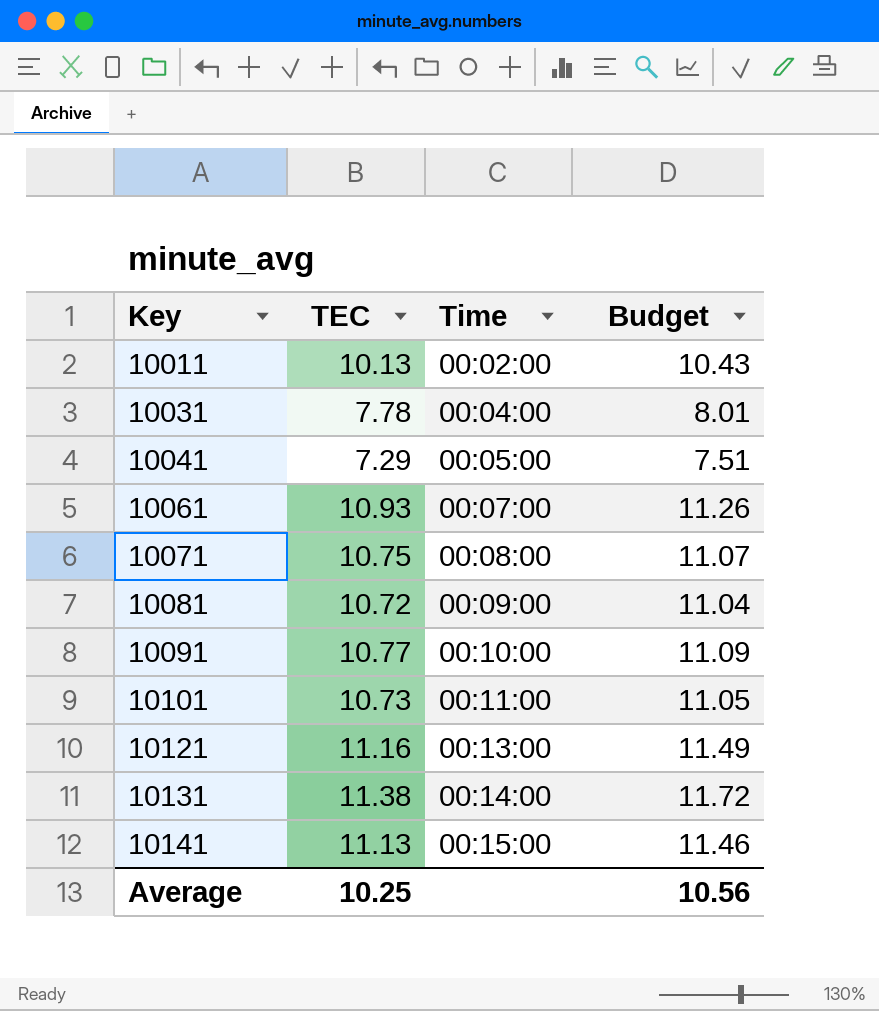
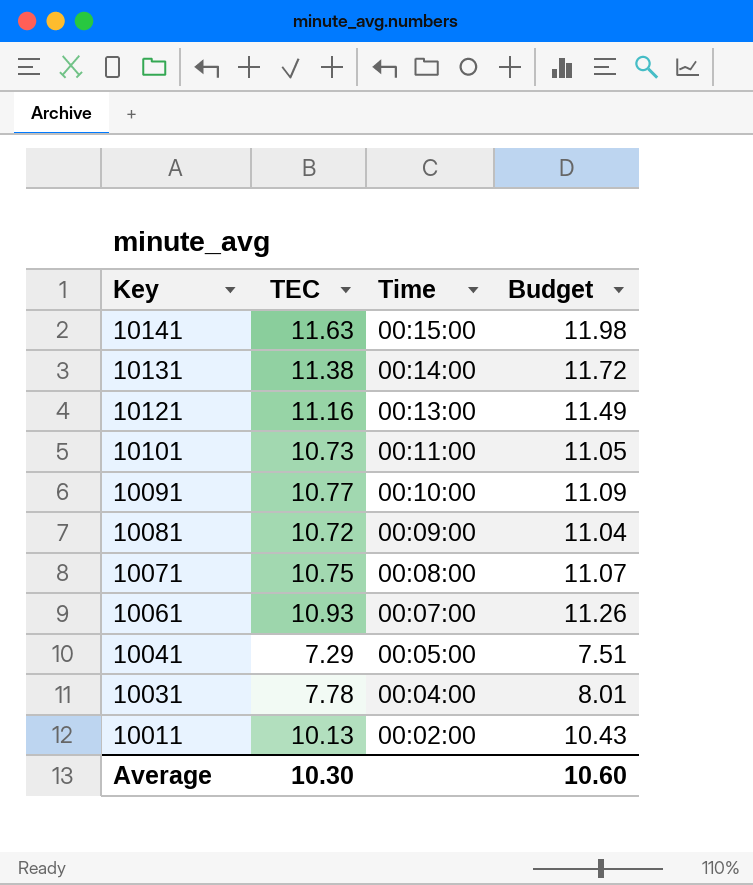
row order: Key ascending -> Key descending
10141 | TEC: 11.13 -> 11.63
10141 | Budget: 11.46 -> 11.98
Average | TEC: 10.25 -> 10.30
Average | Budget: 10.56 -> 10.60

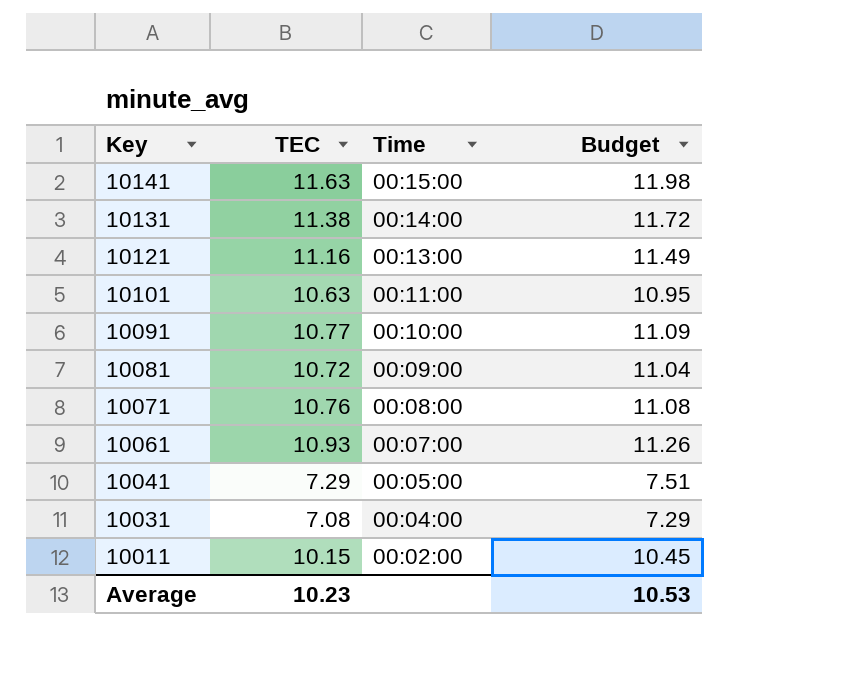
10101 | TEC: 10.73 -> 10.63
10101 | Budget: 11.05 -> 10.95
10071 | TEC: 10.75 -> 10.76
10071 | Budget: 11.07 -> 11.08
10031 | TEC: 7.78 -> 7.08
10031 | Budget: 8.01 -> 7.29
10011 | TEC: 10.13 -> 10.15
10011 | Budget: 10.43 -> 10.45
Average | TEC: 10.30 -> 10.23
Average | Budget: 10.60 -> 10.53

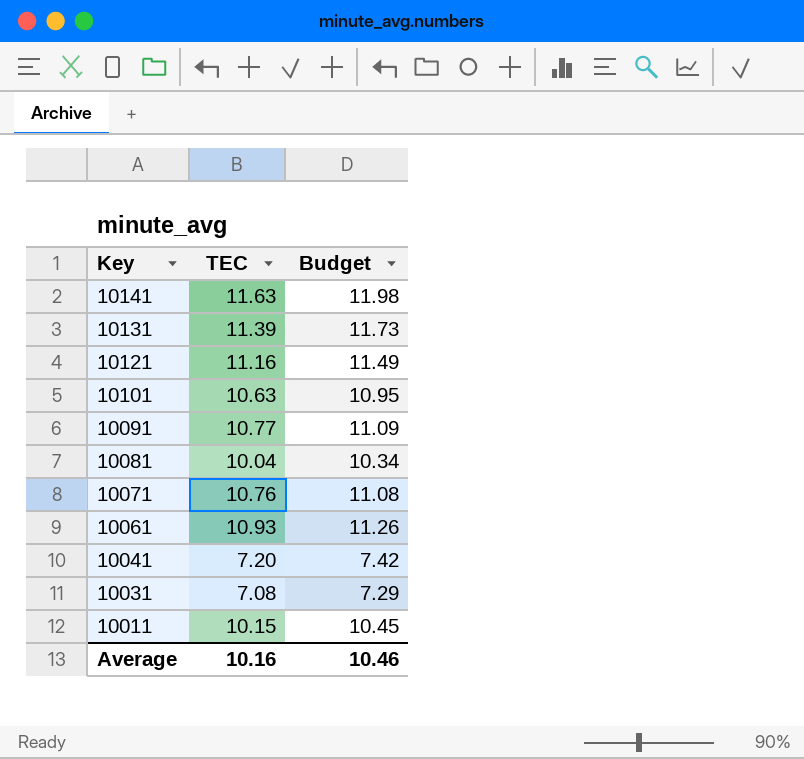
column Time | position: 3 -> none
10131 | TEC: 11.38 -> 11.39
10131 | Budget: 11.72 -> 11.73
10081 | TEC: 10.72 -> 10.04
10081 | Budget: 11.04 -> 10.34
10041 | TEC: 7.29 -> 7.20
10041 | Budget: 7.51 -> 7.42
Average | TEC: 10.23 -> 10.16
Average | Budget: 10.53 -> 10.46

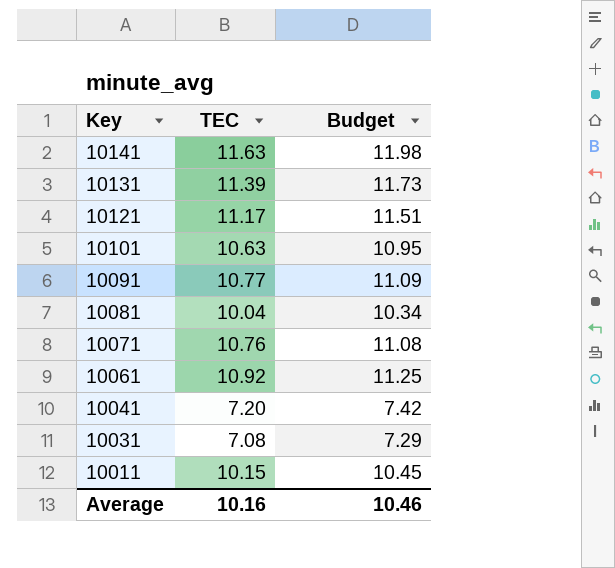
10121 | TEC: 11.16 -> 11.17
10121 | Budget: 11.49 -> 11.51
10061 | TEC: 10.93 -> 10.92
10061 | Budget: 11.26 -> 11.25

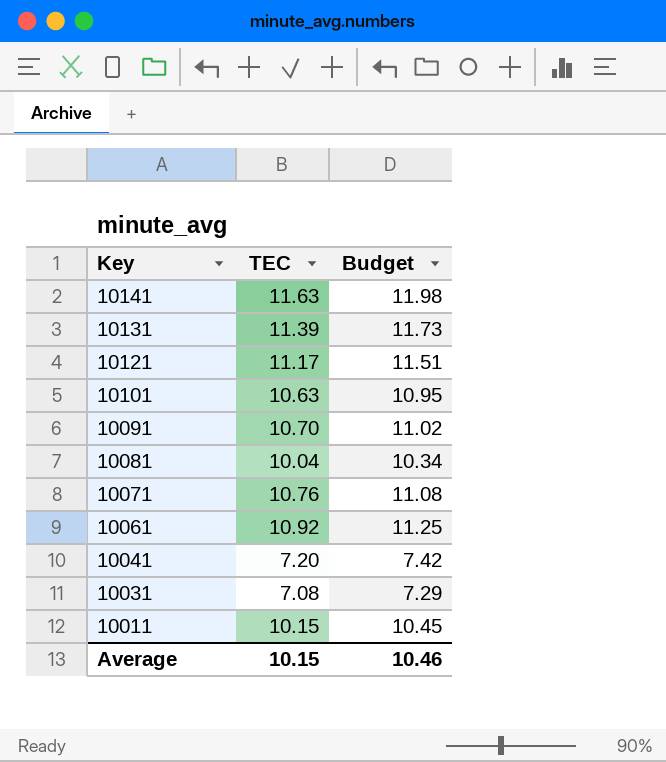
10091 | TEC: 10.77 -> 10.70
10091 | Budget: 11.09 -> 11.02
Average | TEC: 10.16 -> 10.15

